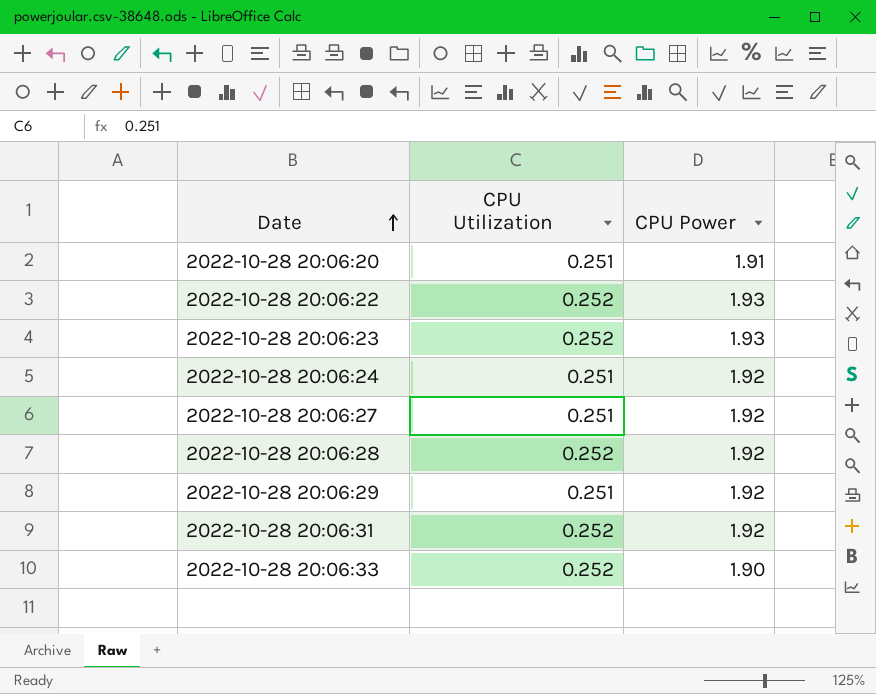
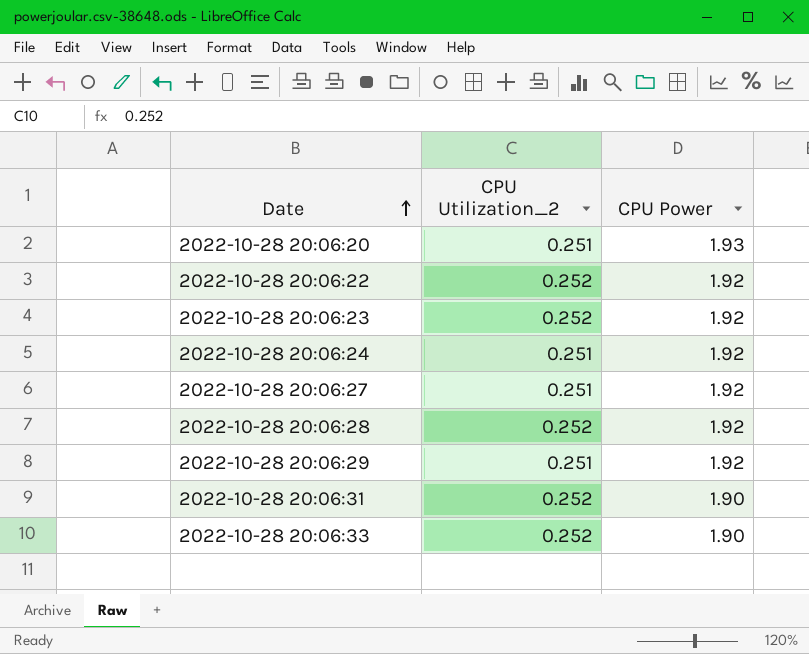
column name: CPU Utilization -> CPU Utilization_2
2022-10-28 20:06:20 | CPU Power: 1.91 -> 1.93
2022-10-28 20:06:22 | CPU Power: 1.93 -> 1.92
2022-10-28 20:06:23 | CPU Power: 1.93 -> 1.92
2022-10-28 20:06:31 | CPU Power: 1.92 -> 1.90

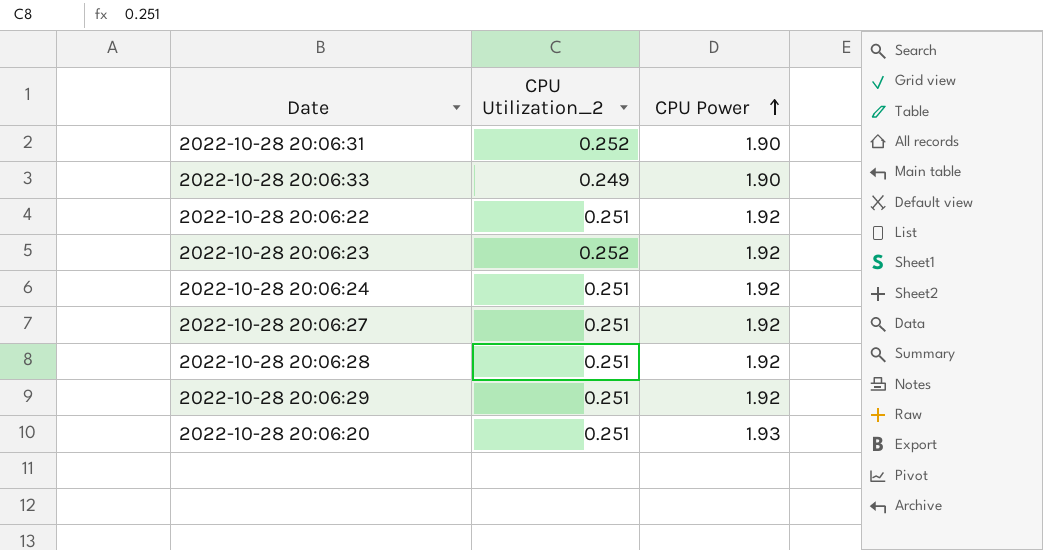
row order: Date ascending -> CPU Power ascending
2022-10-28 20:06:33 | CPU Utilization_2: 0.252 -> 0.249
2022-10-28 20:06:22 | CPU Utilization_2: 0.252 -> 0.251
2022-10-28 20:06:28 | CPU Utilization_2: 0.252 -> 0.251

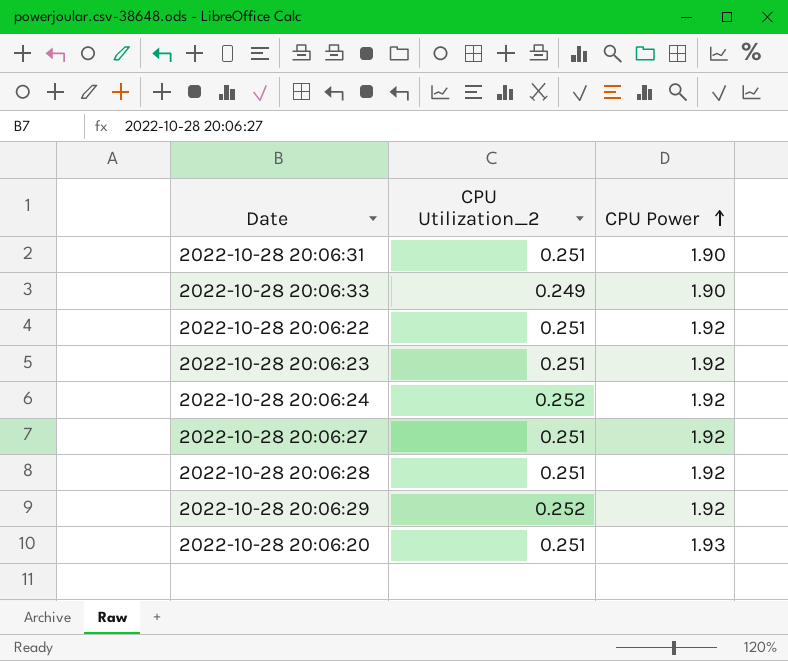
2022-10-28 20:06:31 | CPU Utilization_2: 0.252 -> 0.251
2022-10-28 20:06:23 | CPU Utilization_2: 0.252 -> 0.251
2022-10-28 20:06:24 | CPU Utilization_2: 0.251 -> 0.252
2022-10-28 20:06:29 | CPU Utilization_2: 0.251 -> 0.252

